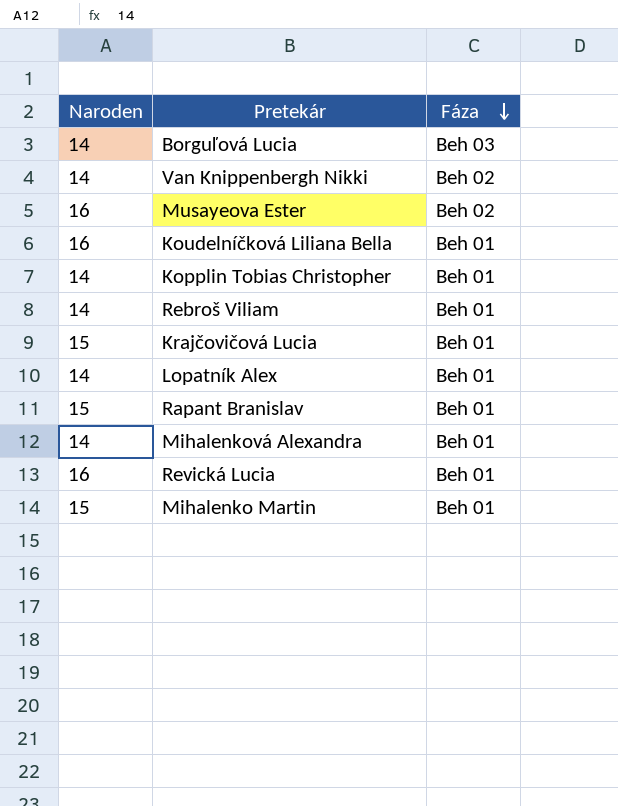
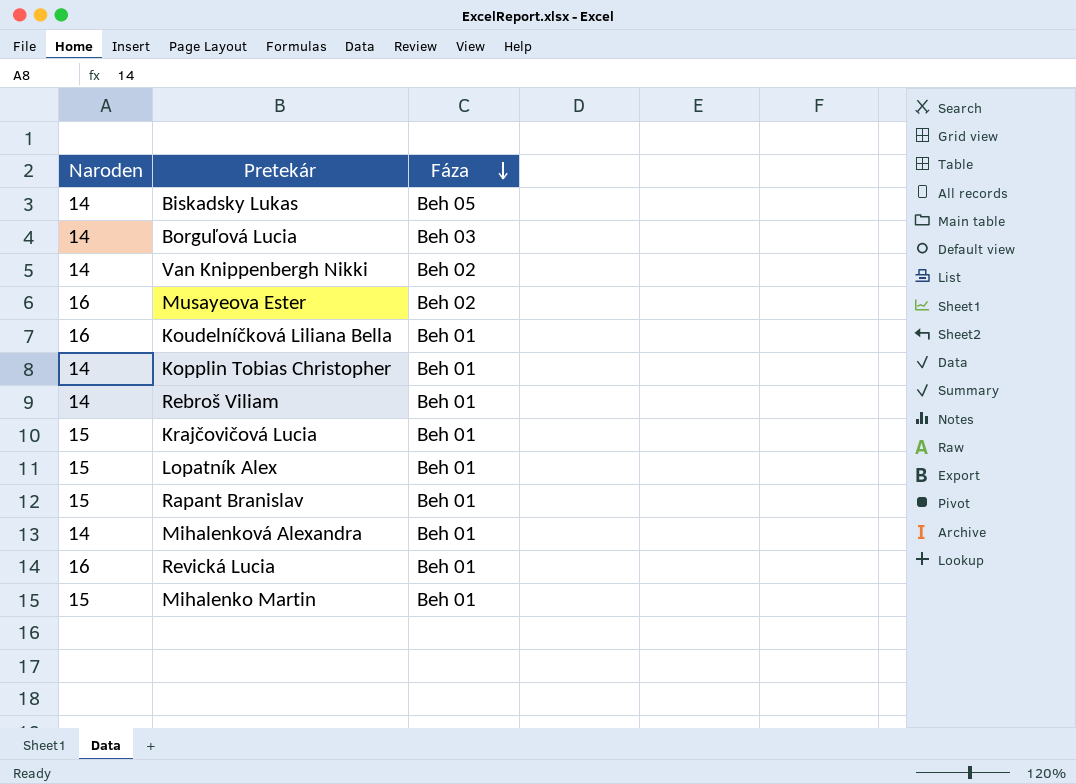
row Biskadsky Lukas: none -> 14 | Beh 05
Lopatník Alex | Naroden: 14 -> 15

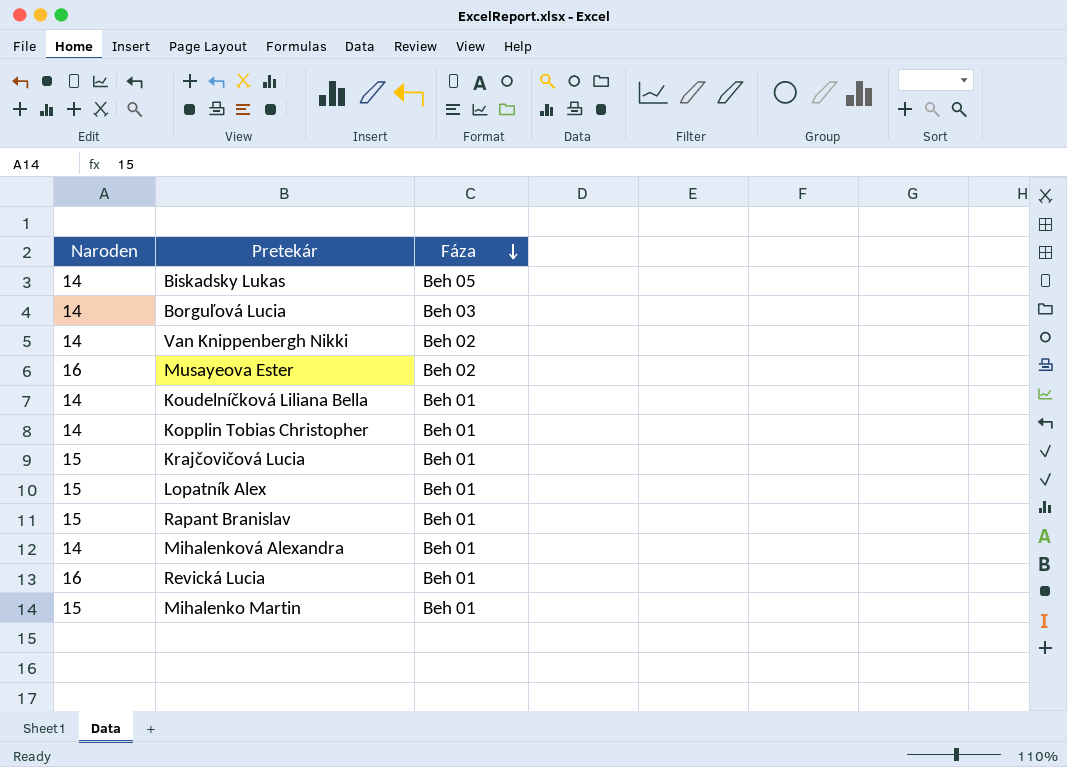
row Rebroš Viliam: 14 | Beh 01 -> none
Koudelníčková Liliana Bella | Naroden: 16 -> 14

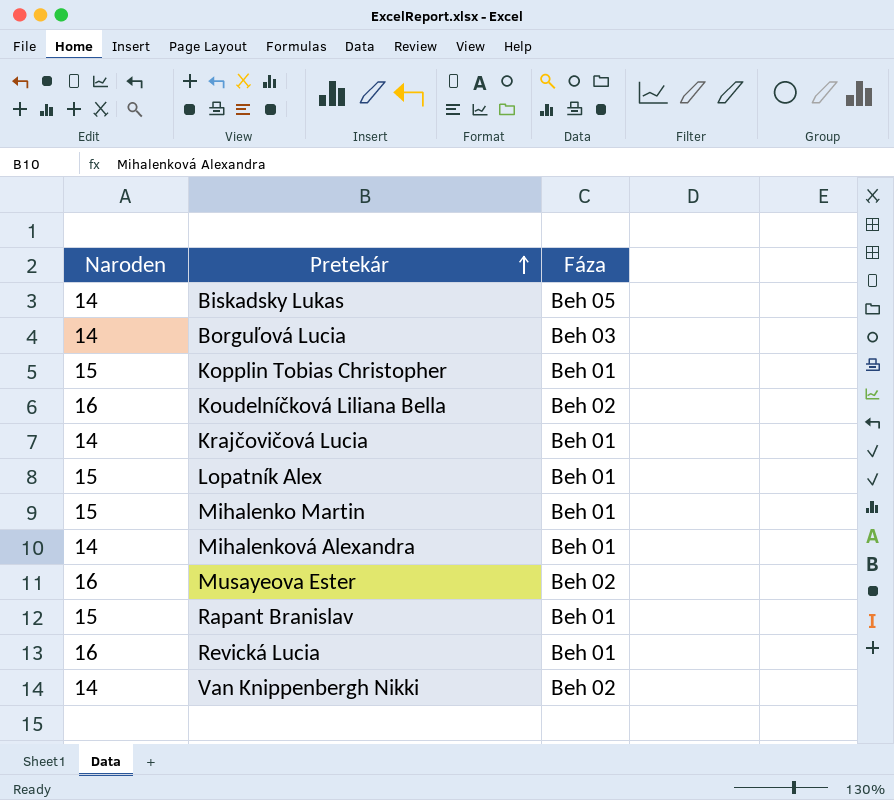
row order: Fáza descending -> Pretekár ascending
Kopplin Tobias Christopher | Naroden: 14 -> 15
Koudelníčková Liliana Bella | Naroden: 14 -> 16
Koudelníčková Liliana Bella | Fáza: Beh 01 -> Beh 02
Krajčovičová Lucia | Naroden: 15 -> 14

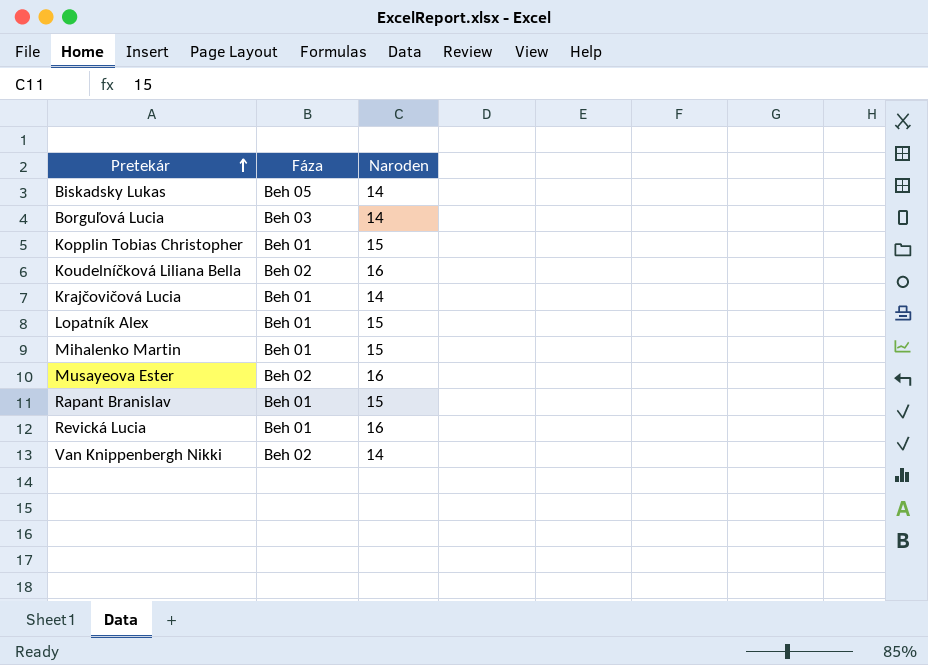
column Naroden | position: 1 -> 3
row Mihalenková Alexandra: 14 | Beh 01 -> none

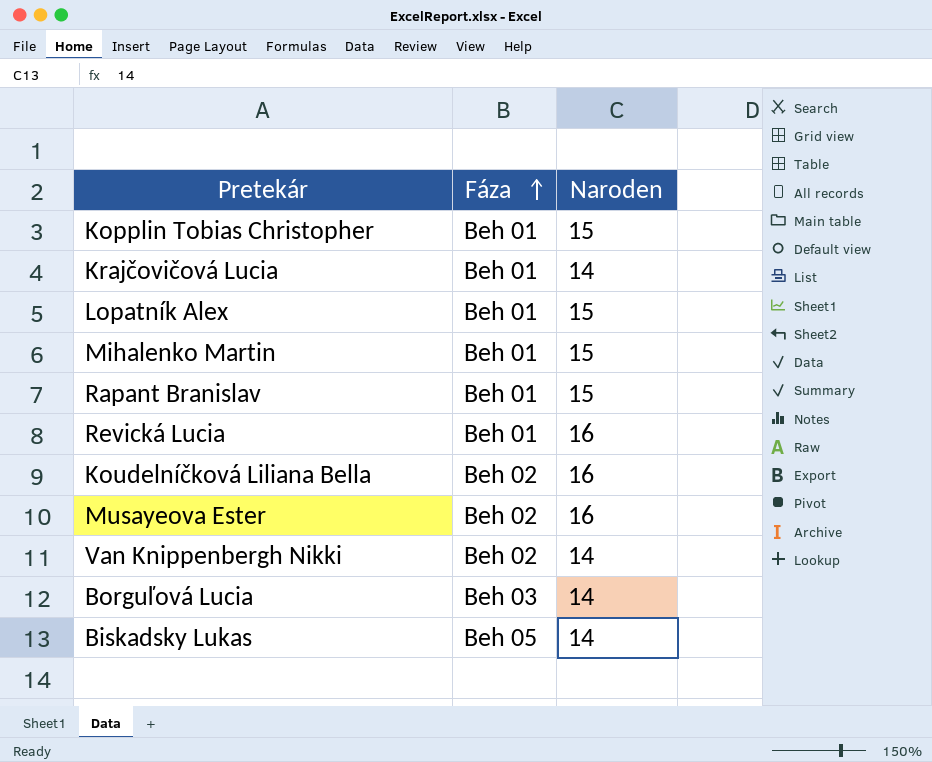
row order: Pretekár ascending -> Fáza ascending

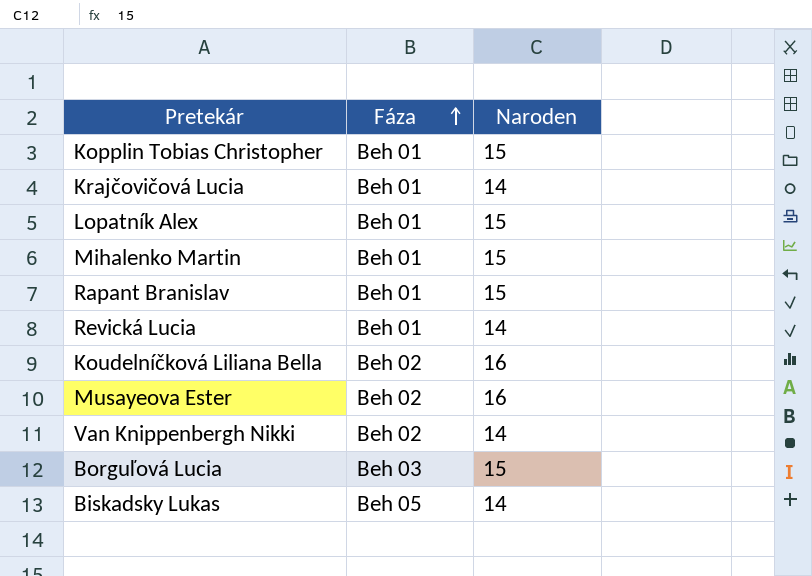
Revická Lucia | Naroden: 16 -> 14
Borguľová Lucia | Naroden: 14 -> 15

